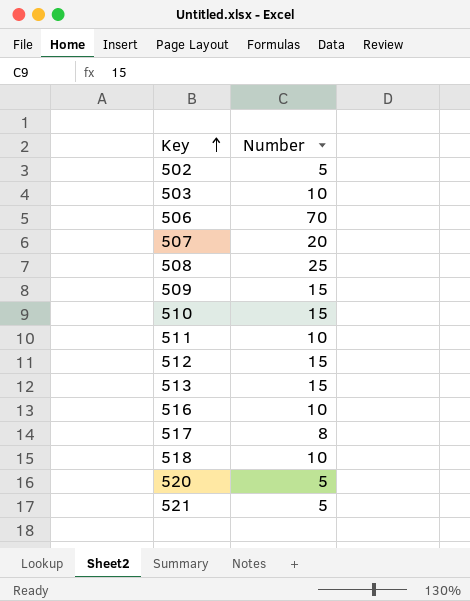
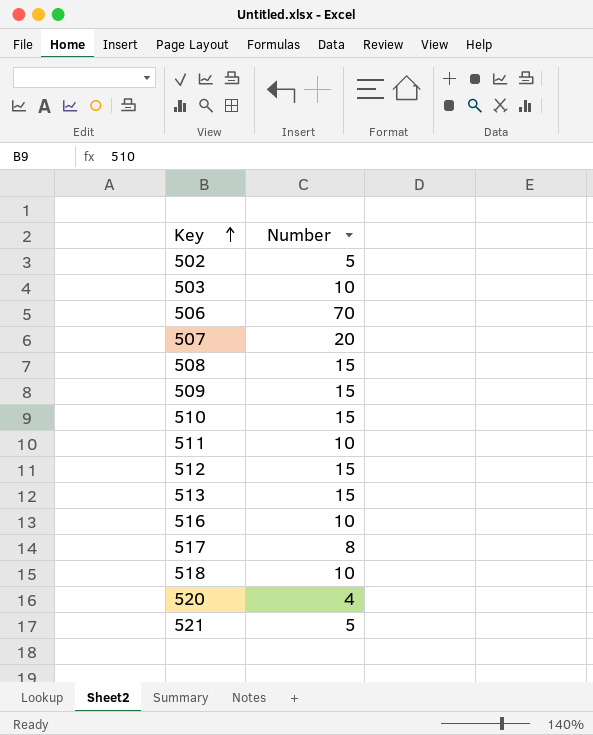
508 | Number: 25 -> 15
520 | Number: 5 -> 4

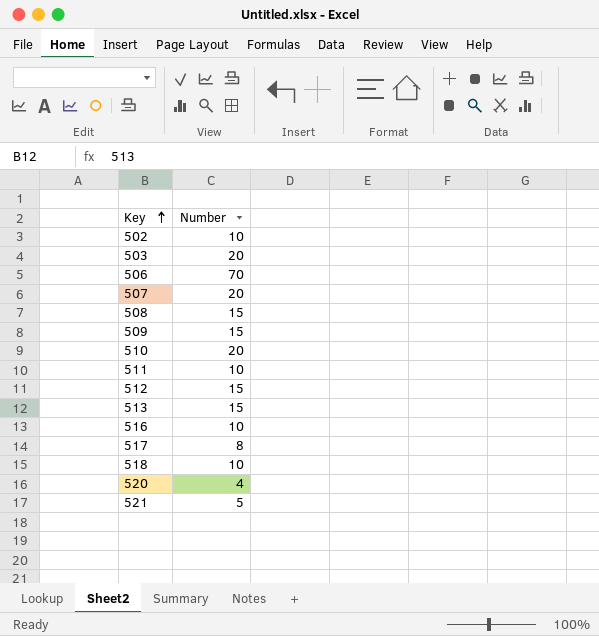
502 | Number: 5 -> 10
503 | Number: 10 -> 20
510 | Number: 15 -> 20

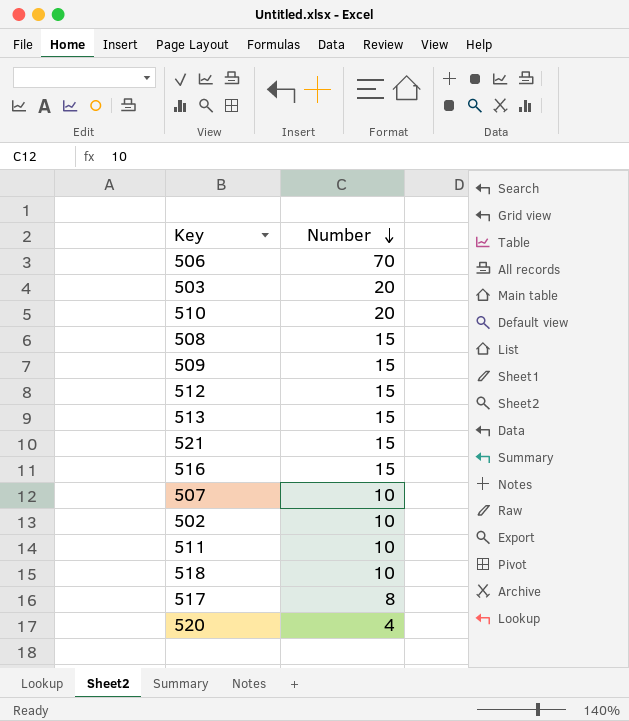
row order: Key ascending -> Number descending
521 | Number: 5 -> 15
516 | Number: 10 -> 15
507 | Number: 20 -> 10

